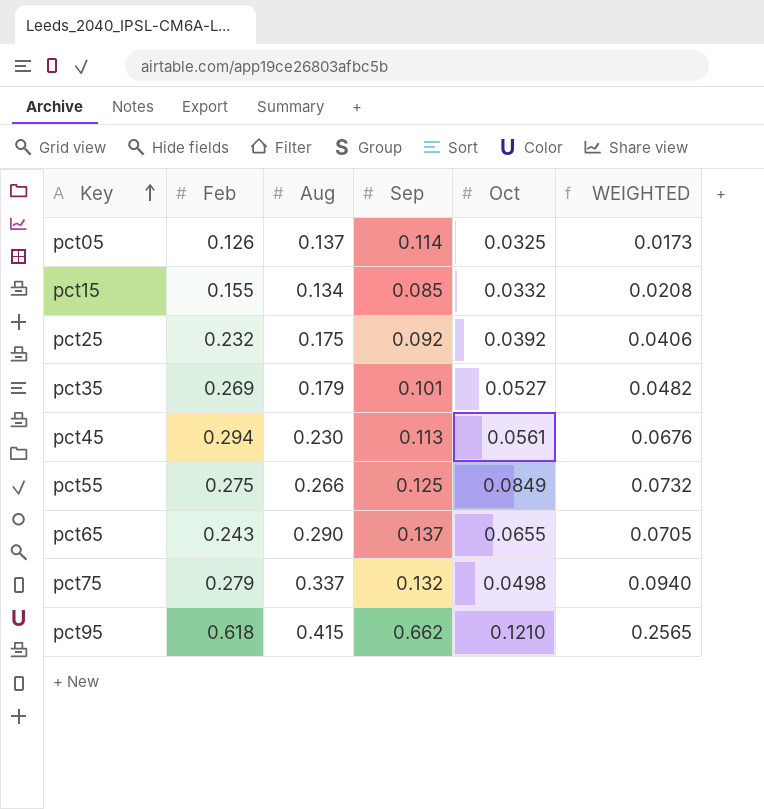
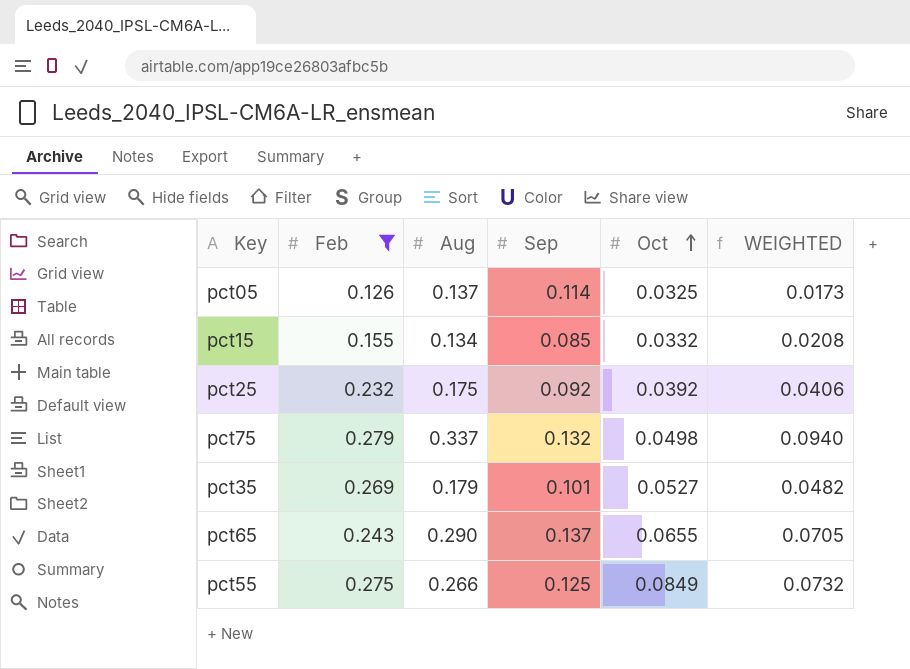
filter: none -> Feb <= 0.279
row order: Key ascending -> Oct ascending

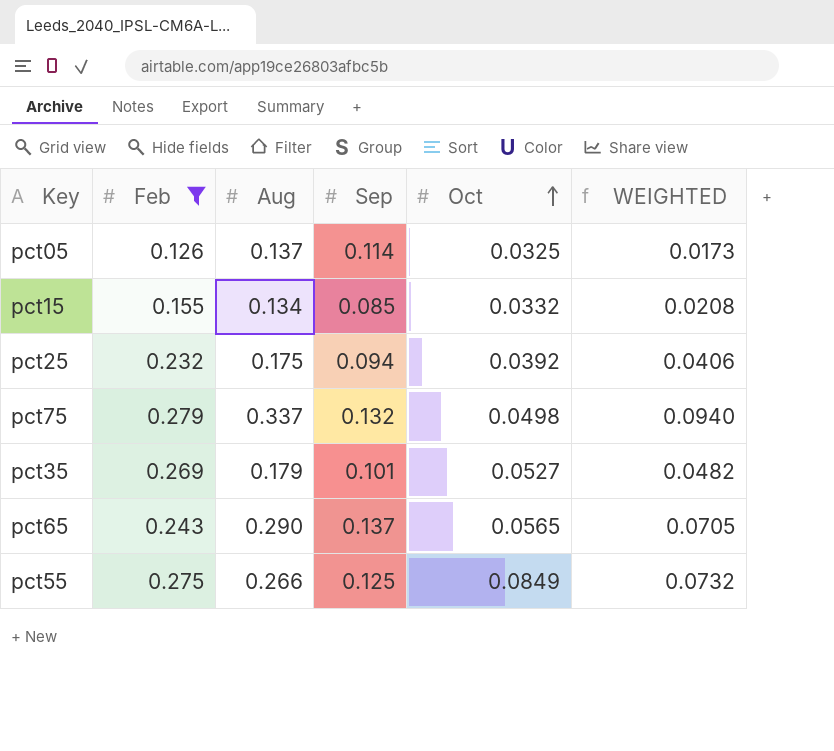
pct25 | Sep: 0.092 -> 0.094
pct65 | Oct: 0.0655 -> 0.0565

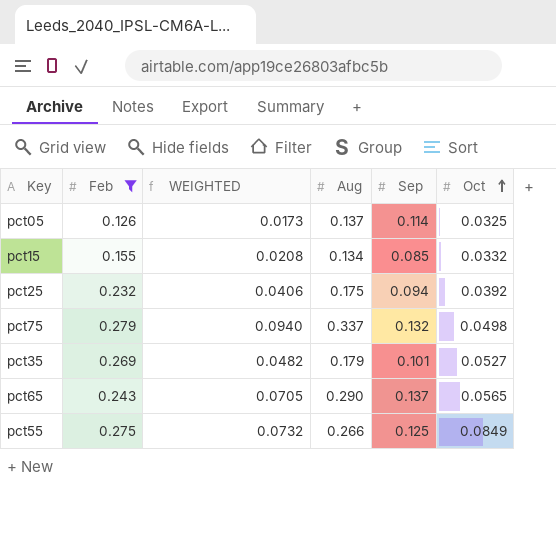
column WEIGHTED | position: 6 -> 3

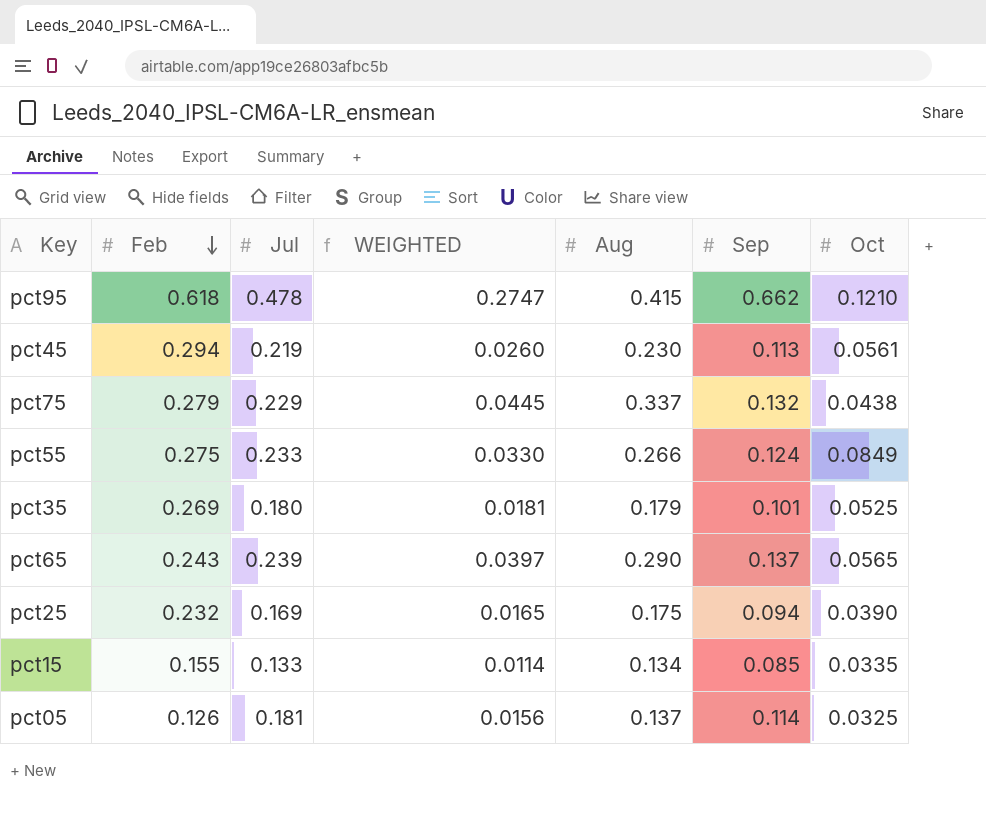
filter: Feb <= 0.279 -> none
row order: Oct ascending -> Feb descending
column Jul | position: none -> 3
column WEIGHTED | formula: [Feb] * [Aug] -> [Aug] * [Sep]
pct75 | Oct: 0.0498 -> 0.0438
pct55 | Sep: 0.125 -> 0.124
pct35 | Oct: 0.0527 -> 0.0525
pct25 | Oct: 0.0392 -> 0.0390
pct15 | Oct: 0.0332 -> 0.0335

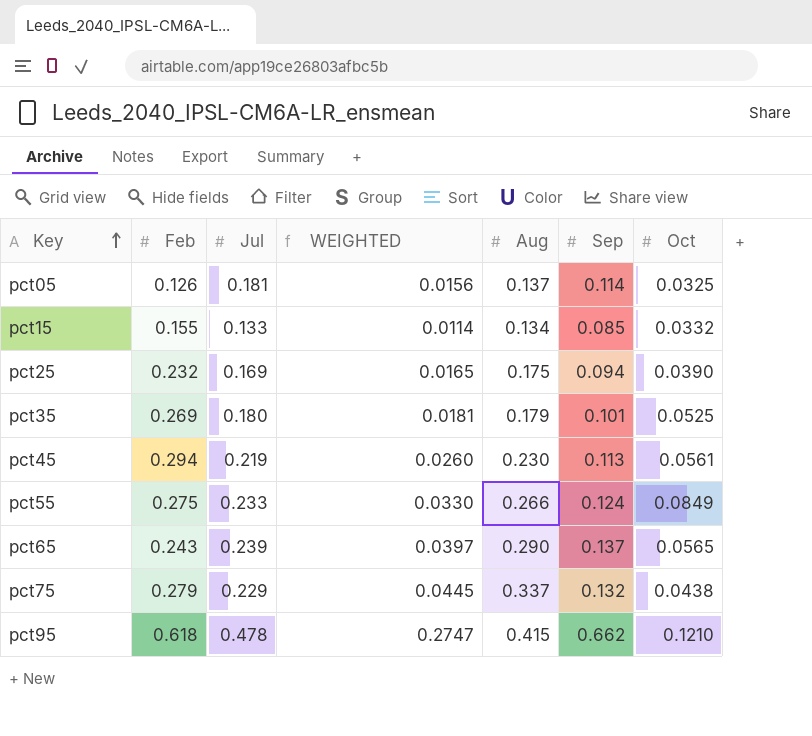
row order: Feb descending -> Key ascending
pct15 | Oct: 0.0335 -> 0.0332

